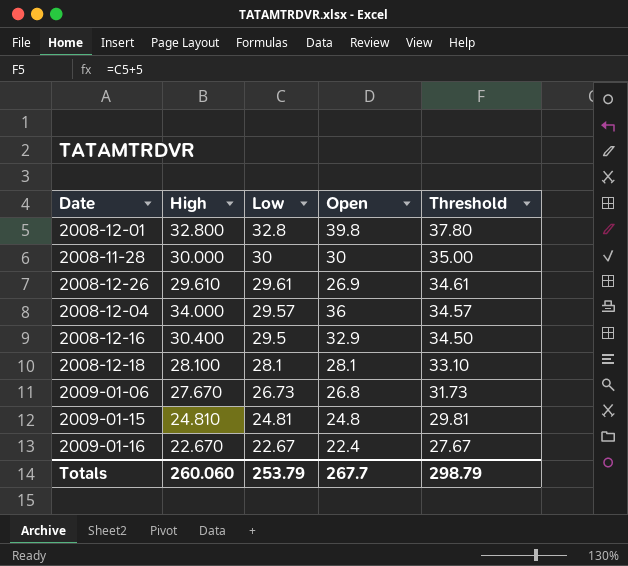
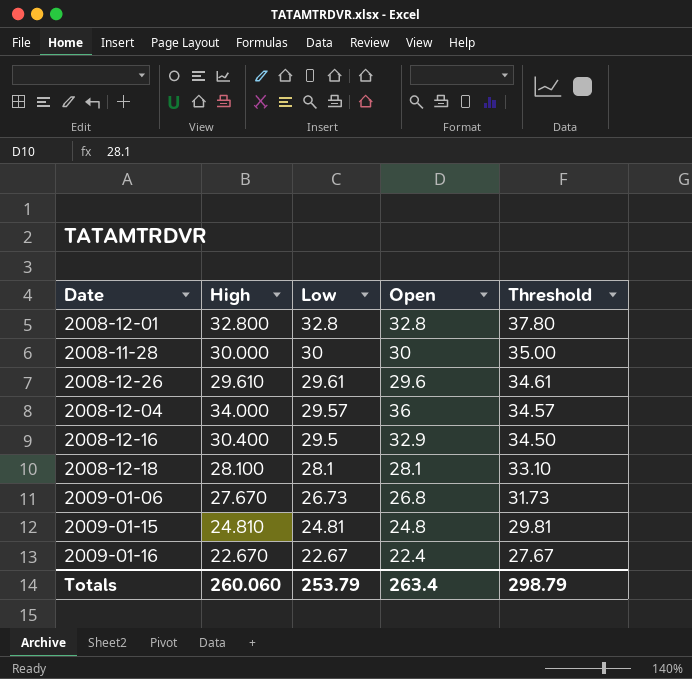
2008-12-01 | Open: 39.8 -> 32.8
2008-12-26 | Open: 26.9 -> 29.6
Totals | Open: 267.7 -> 263.4

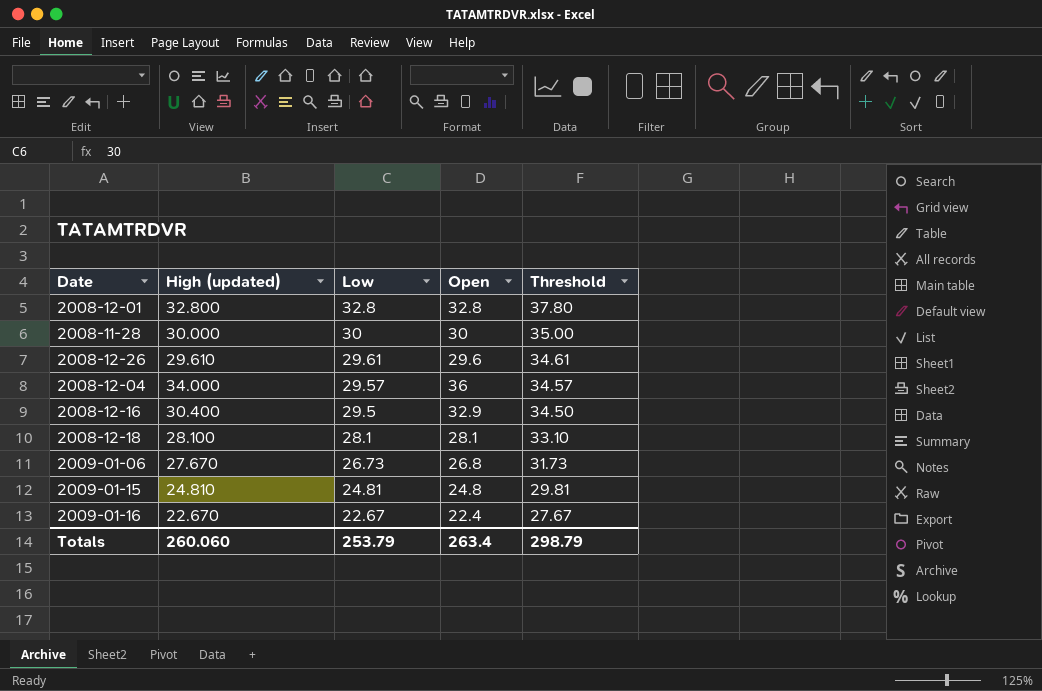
column name: High -> High (updated)

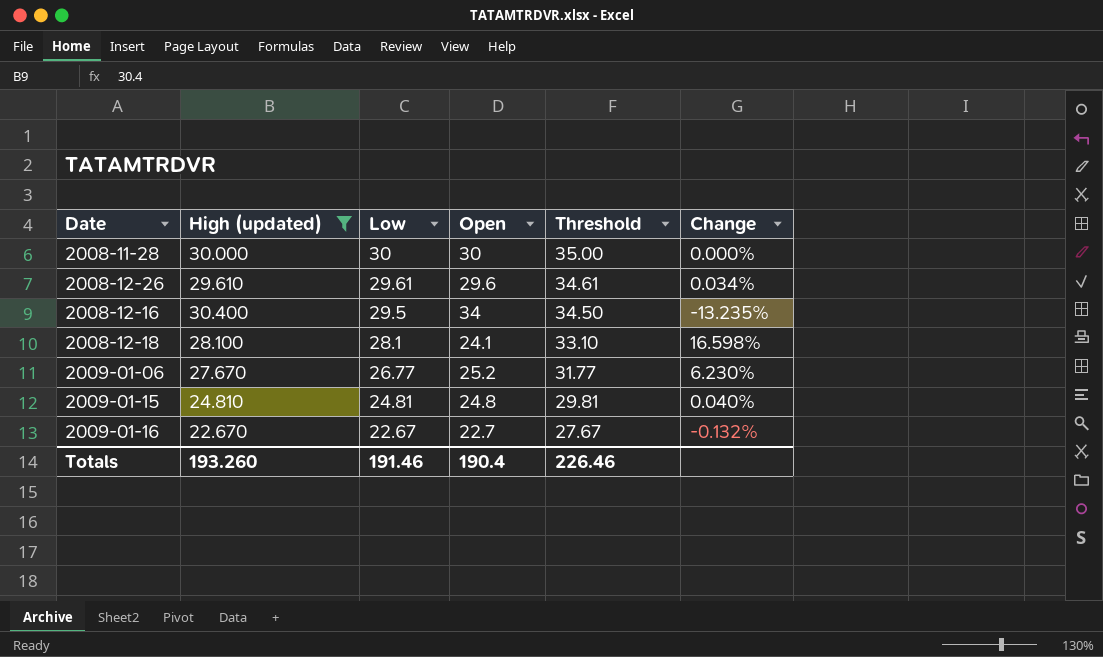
filter: none -> High (updated) <= 30.400
column Change | formula: none -> ([Low] - [Open]) / [Open]
2008-12-16 | Open: 32.9 -> 34
2008-12-18 | Open: 28.1 -> 24.1
2009-01-06 | Low: 26.73 -> 26.77
2009-01-06 | Open: 26.8 -> 25.2
2009-01-06 | Threshold: 31.73 -> 31.77
2009-01-16 | Open: 22.4 -> 22.7
Totals | High (updated): 260.060 -> 193.260
Totals | Low: 253.79 -> 191.46
Totals | Open: 263.4 -> 190.4
Totals | Threshold: 298.79 -> 226.46

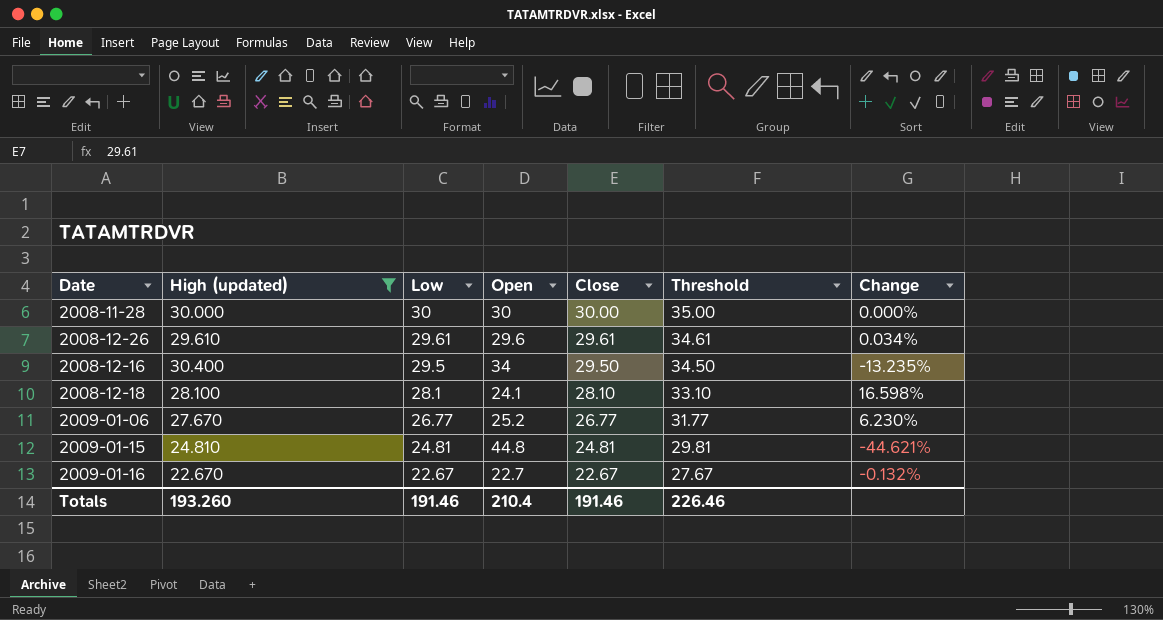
column Close | position: none -> 5
2009-01-15 | Open: 24.8 -> 44.8
2009-01-15 | Change: 0.040% -> -44.621%
Totals | Open: 190.4 -> 210.4

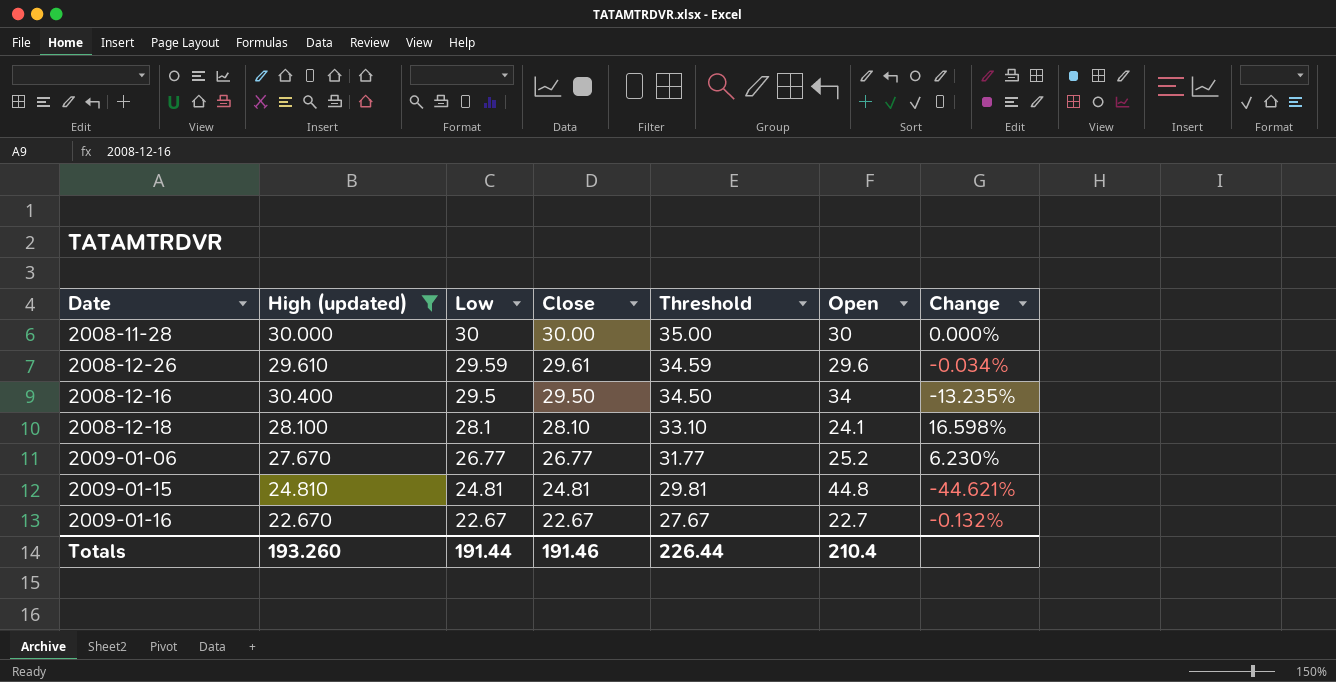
column Open | position: 4 -> 6
2008-12-26 | Low: 29.61 -> 29.59
2008-12-26 | Threshold: 34.61 -> 34.59
2008-12-26 | Change: 0.034% -> -0.034%
Totals | Low: 191.46 -> 191.44
Totals | Threshold: 226.46 -> 226.44

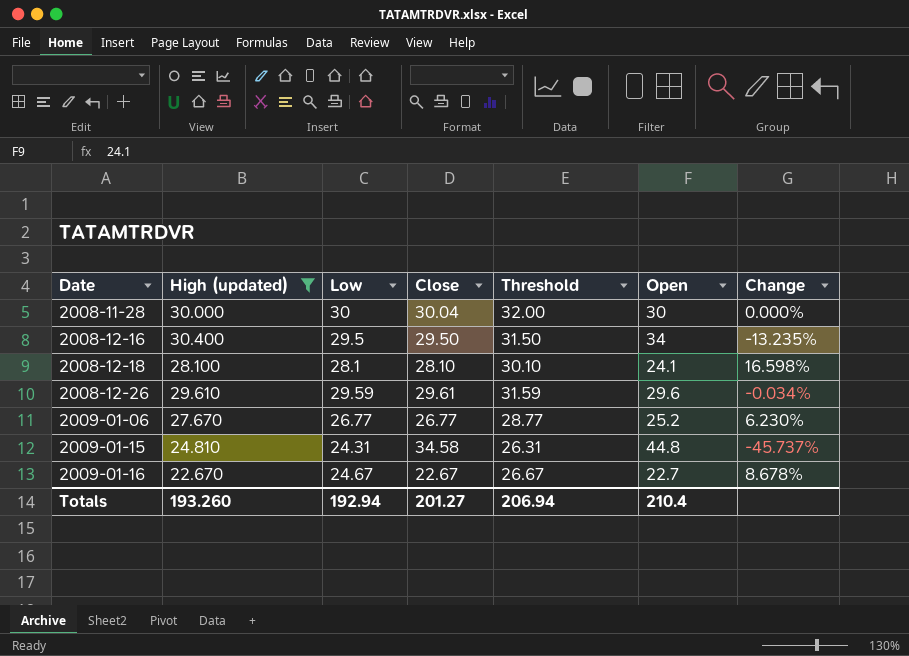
row order: Low descending -> Date ascending
column Threshold | formula: [Low] + 5 -> [Low] + 2
2008-11-28 | Close: 30.00 -> 30.04
2009-01-15 | Low: 24.81 -> 24.31
2009-01-15 | Close: 24.81 -> 34.58
2009-01-15 | Change: -44.621% -> -45.737%
2009-01-16 | Low: 22.67 -> 24.67
2009-01-16 | Change: -0.132% -> 8.678%
Totals | Low: 191.44 -> 192.94
Totals | Close: 191.46 -> 201.27
Totals | Threshold: 226.44 -> 206.94

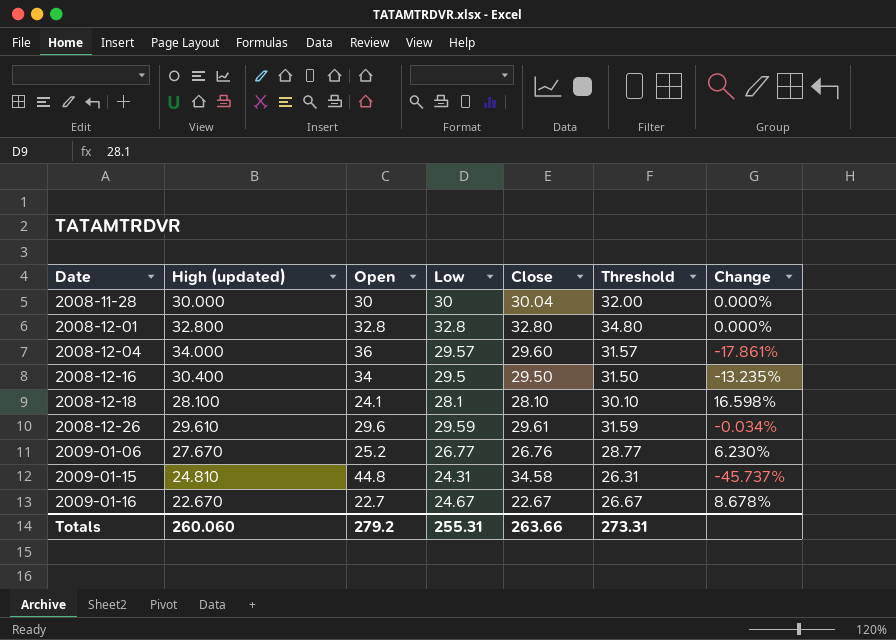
filter: High (updated) <= 30.400 -> none
column Open | position: 6 -> 3
2009-01-06 | Close: 26.77 -> 26.76
Totals | High (updated): 193.260 -> 260.060
Totals | Open: 210.4 -> 279.2
Totals | Low: 192.94 -> 255.31
Totals | Close: 201.27 -> 263.66
Totals | Threshold: 206.94 -> 273.31

